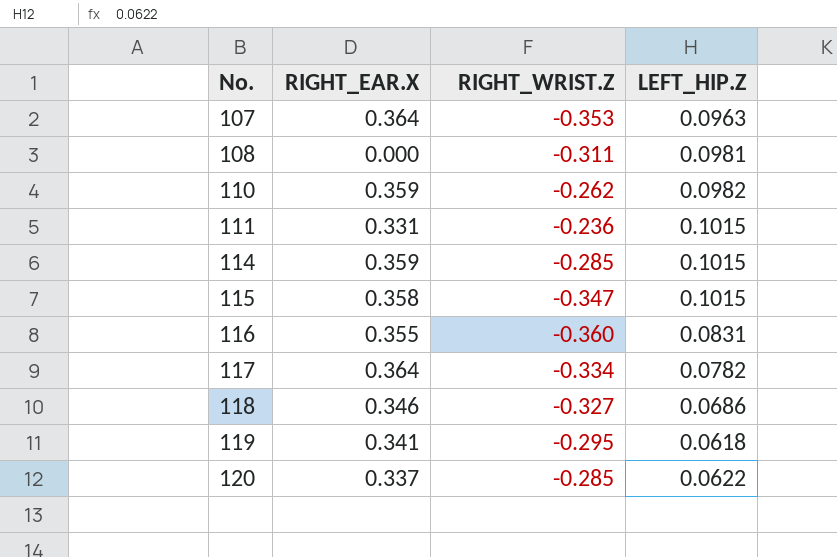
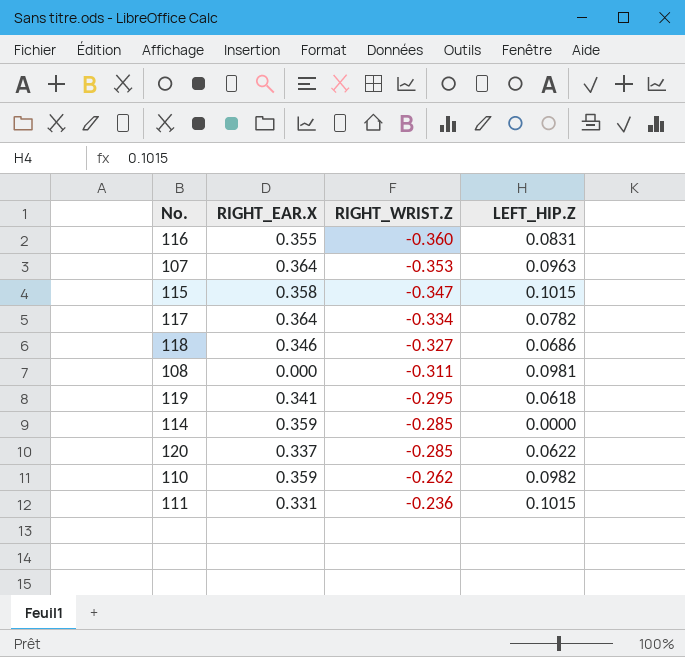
row order: No. ascending -> RIGHT_WRIST.Z ascending
114 | LEFT_HIP.Z: 0.1015 -> 0.0000

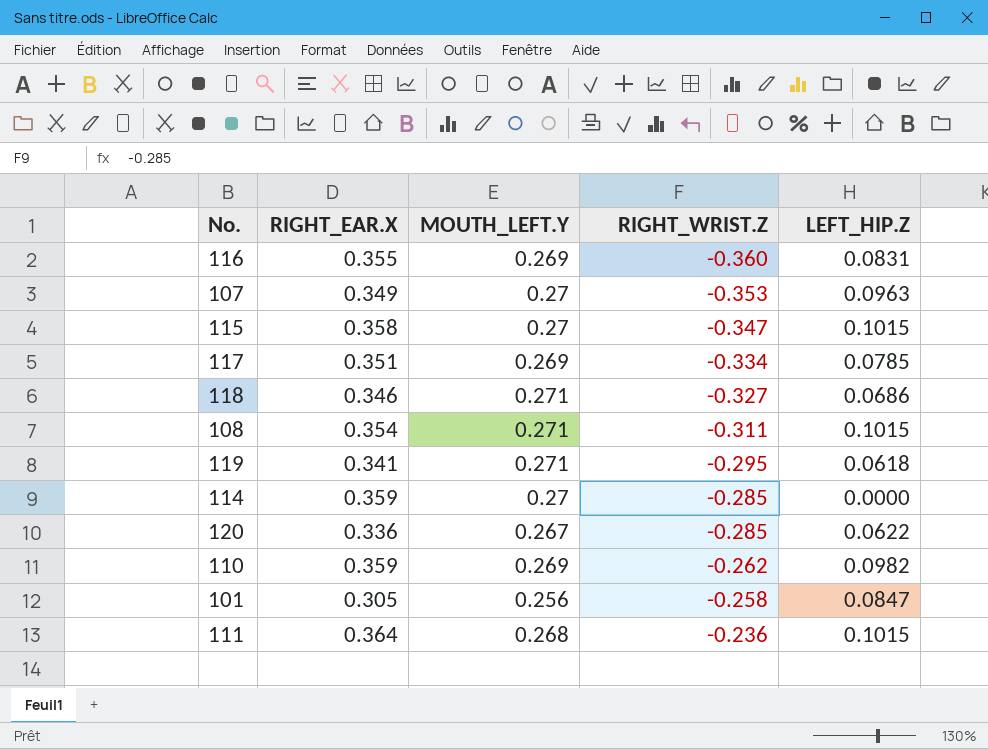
column MOUTH_LEFT.Y | position: none -> 3
107 | RIGHT_EAR.X: 0.364 -> 0.349
117 | RIGHT_EAR.X: 0.364 -> 0.351
117 | LEFT_HIP.Z: 0.0782 -> 0.0785
108 | RIGHT_EAR.X: 0.000 -> 0.354
108 | LEFT_HIP.Z: 0.0981 -> 0.1015
120 | RIGHT_EAR.X: 0.337 -> 0.336
row 101: none -> 0.305 | 0.256 | -0.258 | 0.0847
111 | RIGHT_EAR.X: 0.331 -> 0.364

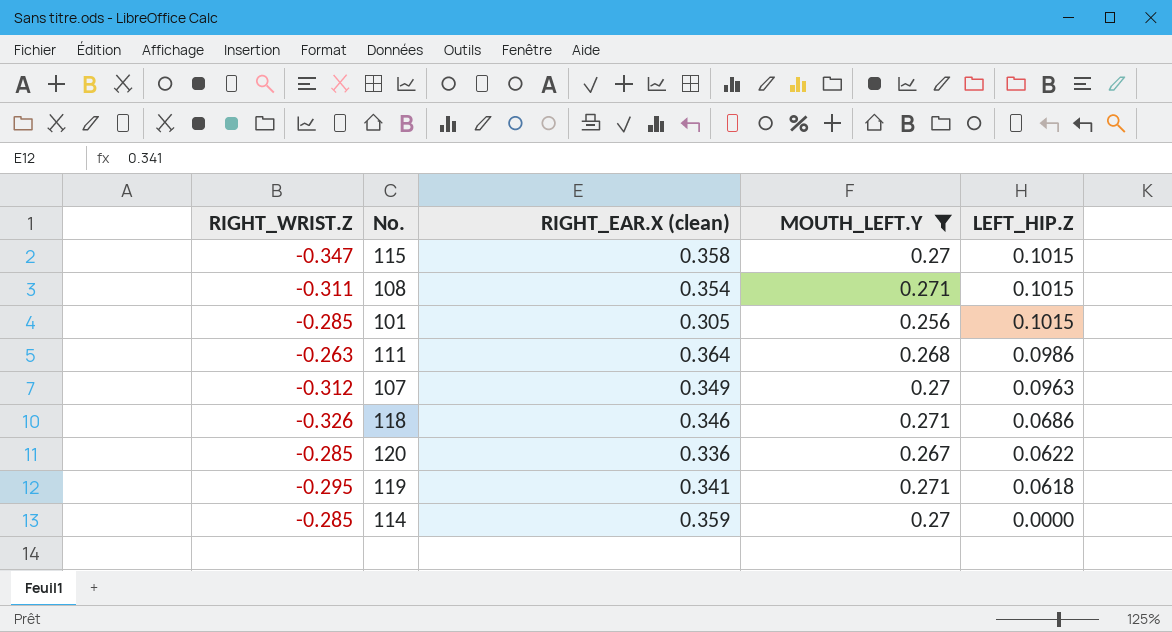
filter: none -> MOUTH_LEFT.Y != 0.269
row order: RIGHT_WRIST.Z ascending -> LEFT_HIP.Z descending
column RIGHT_WRIST.Z | position: 4 -> 1
column name: RIGHT_EAR.X -> RIGHT_EAR.X (clean)
101 | RIGHT_WRIST.Z: -0.258 -> -0.285
101 | LEFT_HIP.Z: 0.0847 -> 0.1015
111 | RIGHT_WRIST.Z: -0.236 -> -0.263
111 | LEFT_HIP.Z: 0.1015 -> 0.0986
107 | RIGHT_WRIST.Z: -0.353 -> -0.312
118 | RIGHT_WRIST.Z: -0.327 -> -0.326

